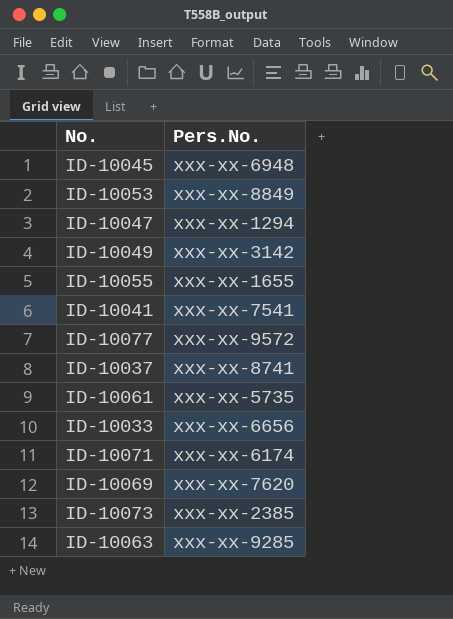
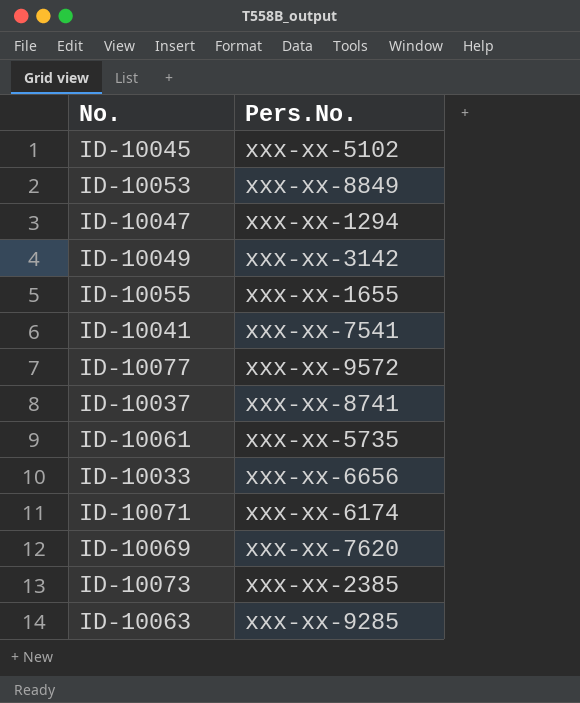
ID-10045 | Pers.No.: xxx-xx-6948 -> xxx-xx-5102

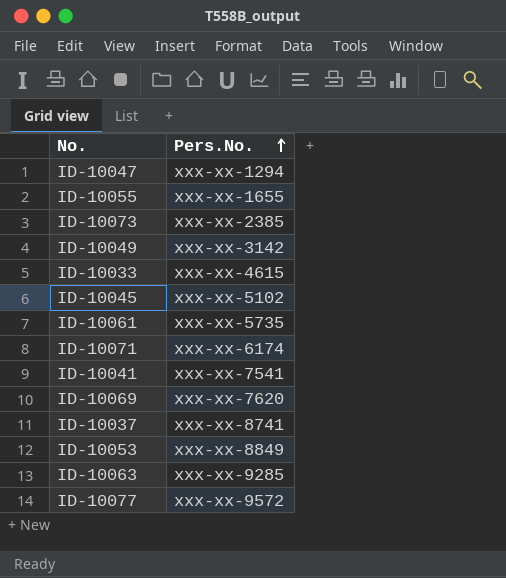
row order: none -> Pers.No. ascending
ID-10033 | Pers.No.: xxx-xx-6656 -> xxx-xx-4615

